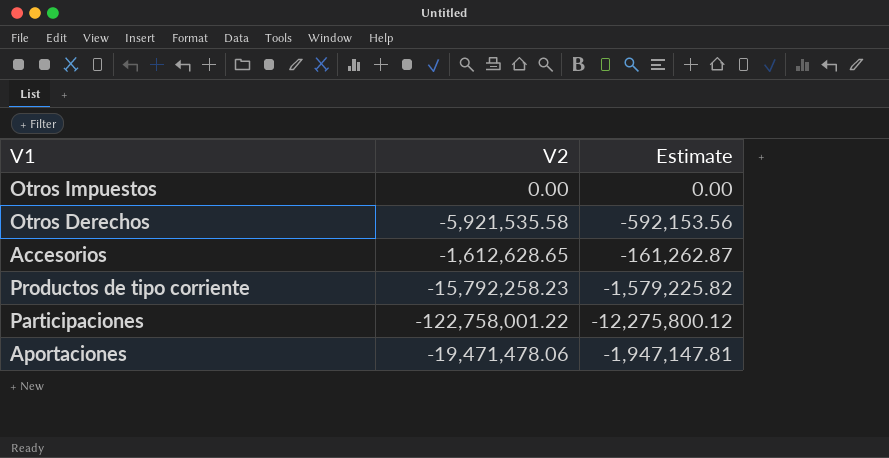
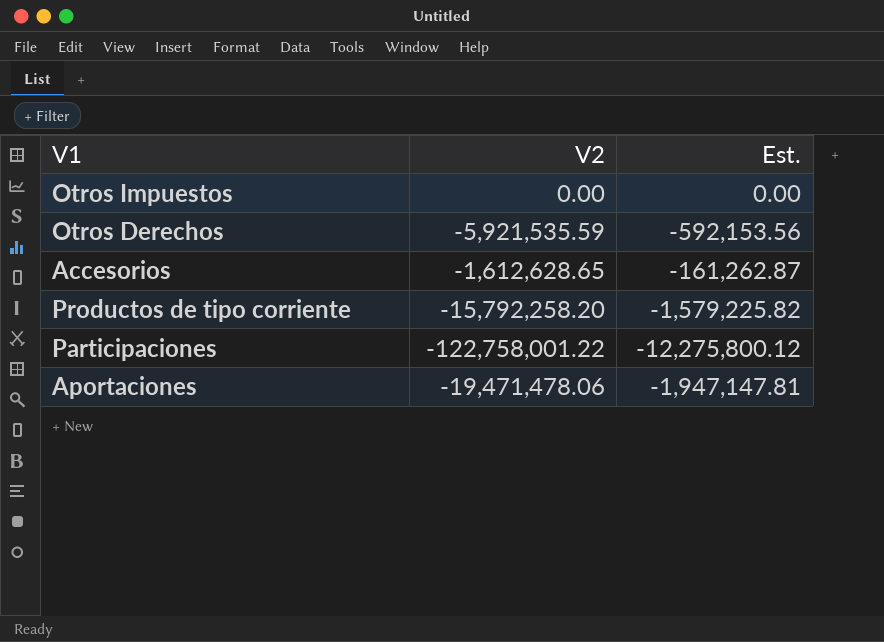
column name: Estimate -> Est.
Otros Derechos | V2: -5,921,535.58 -> -5,921,535.59
Productos de tipo corriente | V2: -15,792,258.23 -> -15,792,258.20

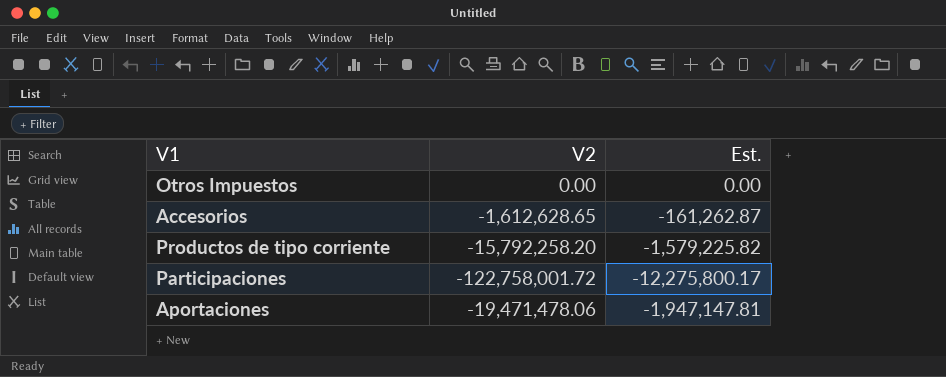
row Otros Derechos: -5,921,535.59 | -592,153.56 -> none
Participaciones | V2: -122,758,001.22 -> -122,758,001.72
Participaciones | Est.: -12,275,800.12 -> -12,275,800.17

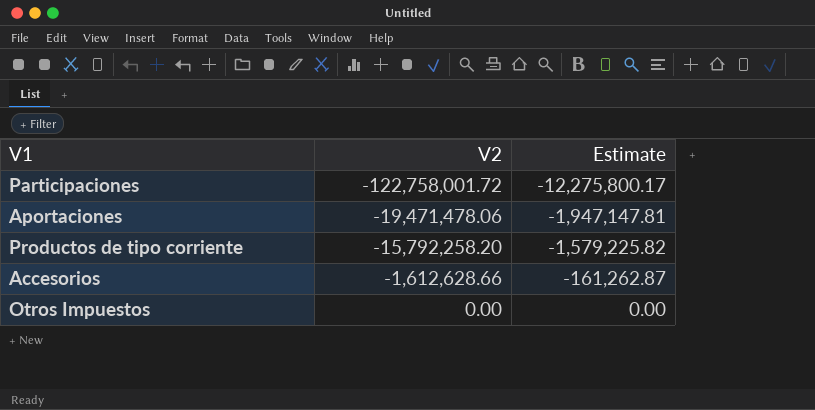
row order: none -> V2 ascending
column name: Est. -> Estimate
Accesorios | V2: -1,612,628.65 -> -1,612,628.66

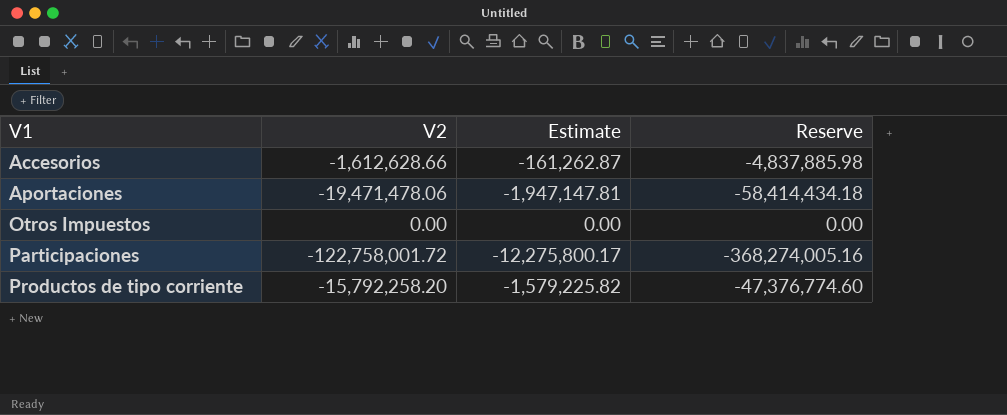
row order: V2 ascending -> V1 ascending
column Reserve | formula: none -> [V2] * 3

